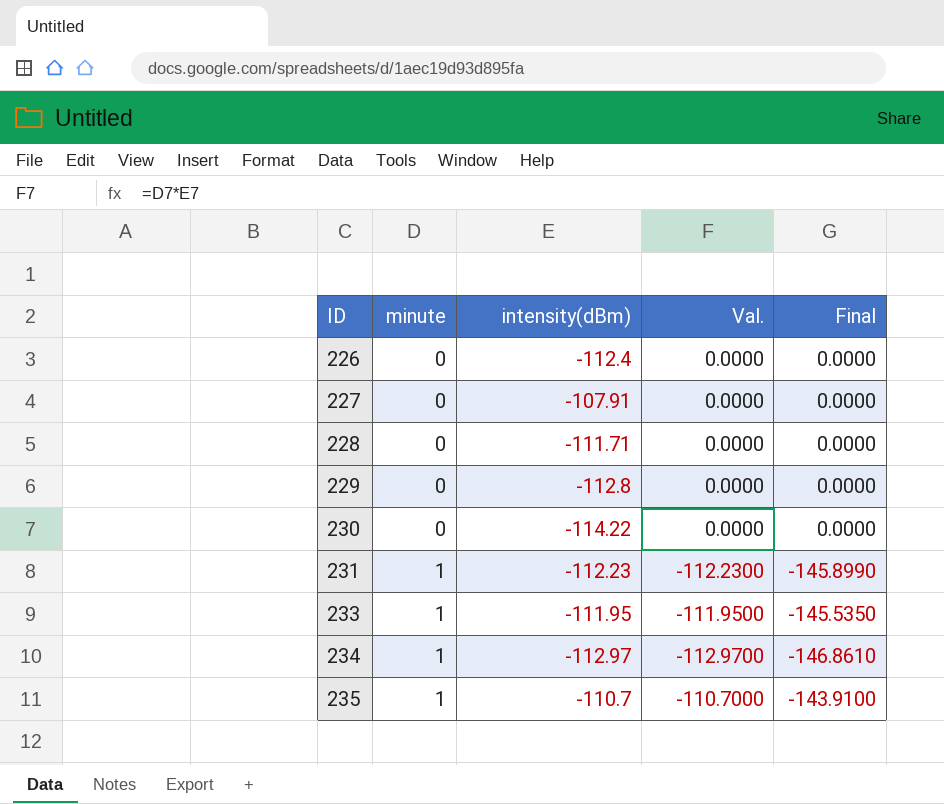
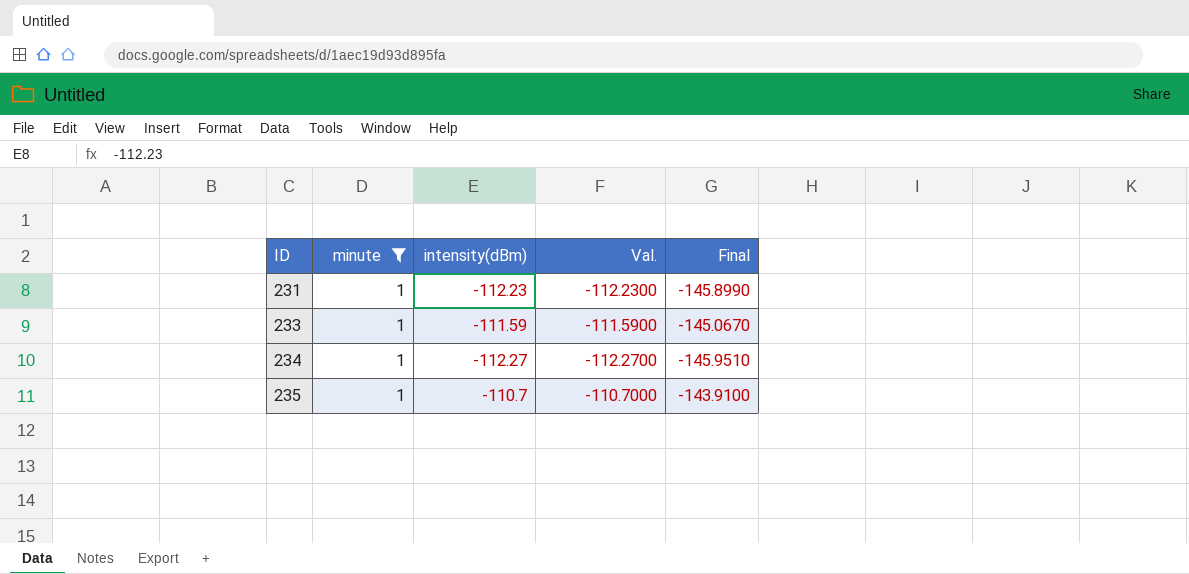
filter: none -> minute = 1
233 | intensity(dBm): -111.95 -> -111.59
233 | Val.: -111.9500 -> -111.5900
233 | Final: -145.5350 -> -145.0670
234 | intensity(dBm): -112.97 -> -112.27
234 | Val.: -112.9700 -> -112.2700
234 | Final: -146.8610 -> -145.9510

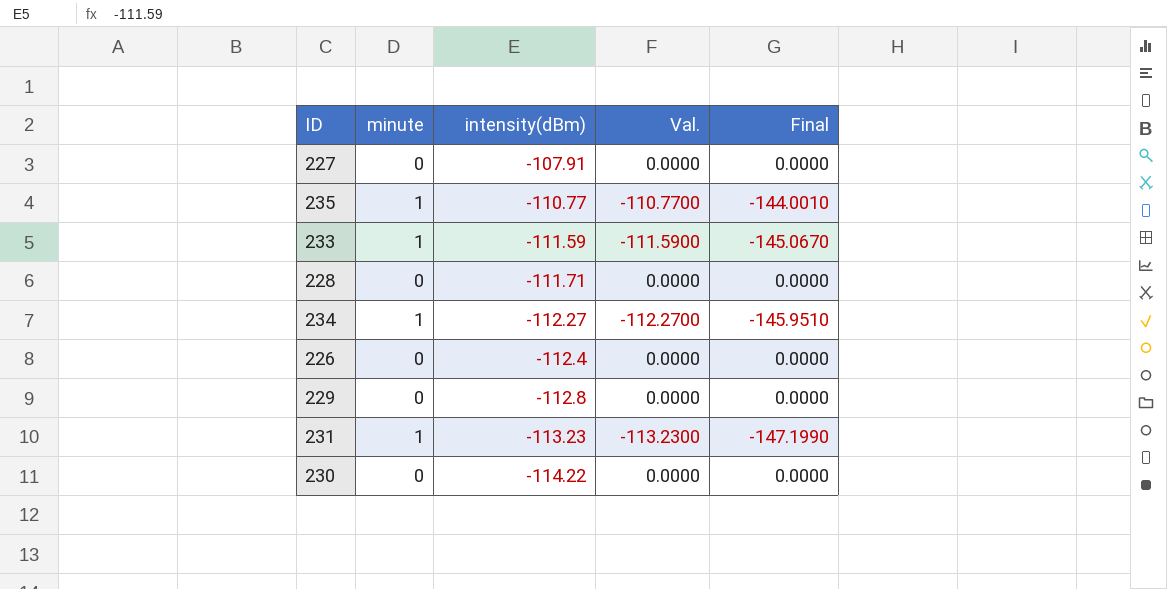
filter: minute = 1 -> none
row order: ID ascending -> intensity(dBm) descending
235 | intensity(dBm): -110.7 -> -110.77
235 | Val.: -110.7000 -> -110.7700
235 | Final: -143.9100 -> -144.0010
231 | intensity(dBm): -112.23 -> -113.23
231 | Val.: -112.2300 -> -113.2300
231 | Final: -145.8990 -> -147.1990

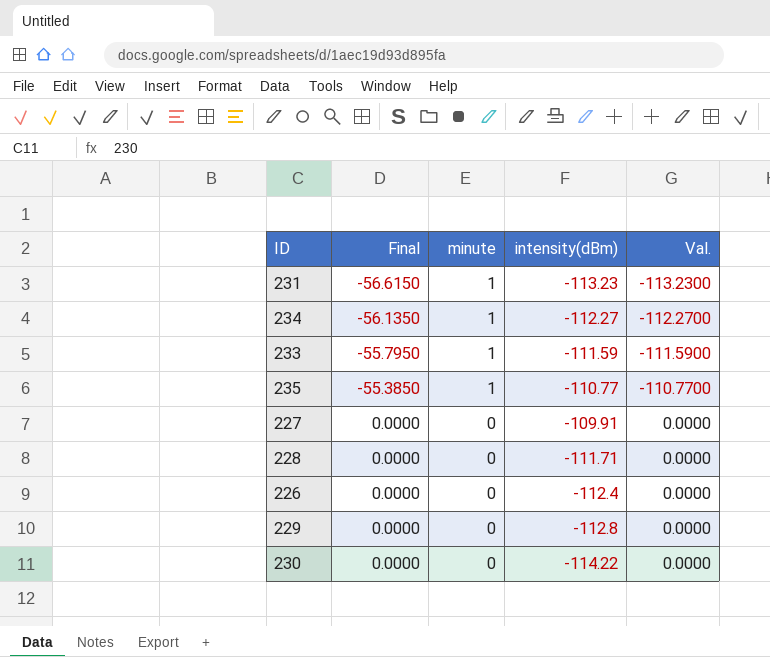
row order: intensity(dBm) descending -> Final ascending
column Final | formula: [Val.] * 1.3 -> [Val.] * 0.5
column Final | position: 5 -> 2
227 | intensity(dBm): -107.91 -> -109.91

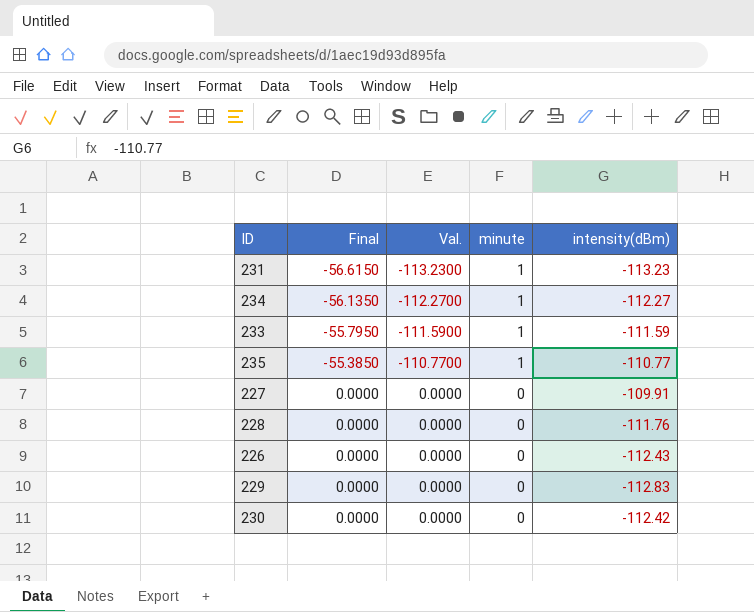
column Val. | position: 5 -> 3
228 | intensity(dBm): -111.71 -> -111.76
226 | intensity(dBm): -112.4 -> -112.43
229 | intensity(dBm): -112.8 -> -112.83
230 | intensity(dBm): -114.22 -> -112.42

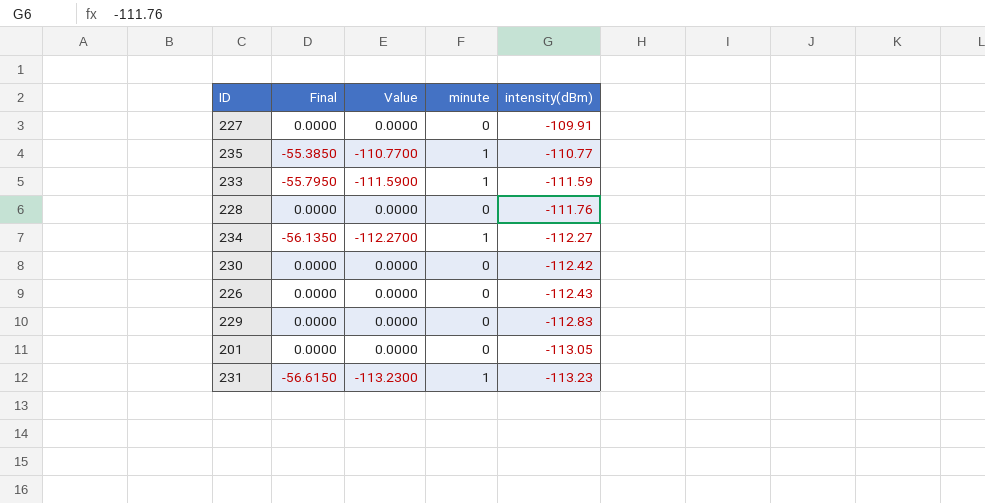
row order: Final ascending -> intensity(dBm) descending
column name: Val. -> Value
row 201: none -> 0.0000 | 0.0000 | 0 | -113.05

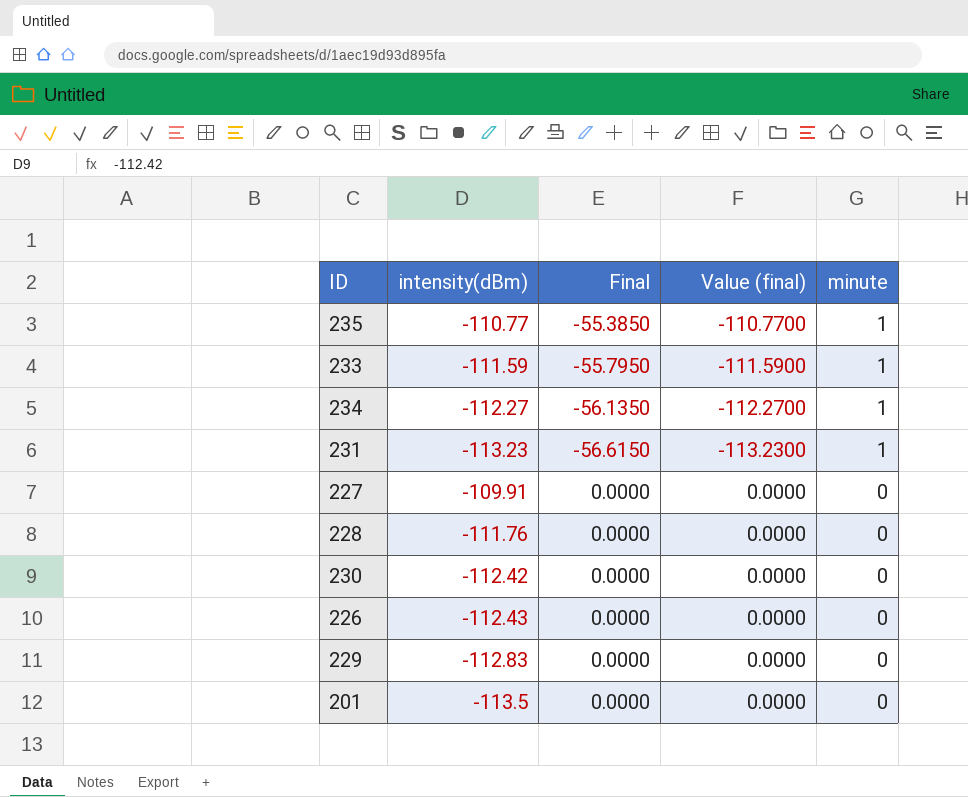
row order: intensity(dBm) descending -> minute descending
column intensity(dBm) | position: 5 -> 2
column name: Value -> Value (final)
201 | intensity(dBm): -113.05 -> -113.5

